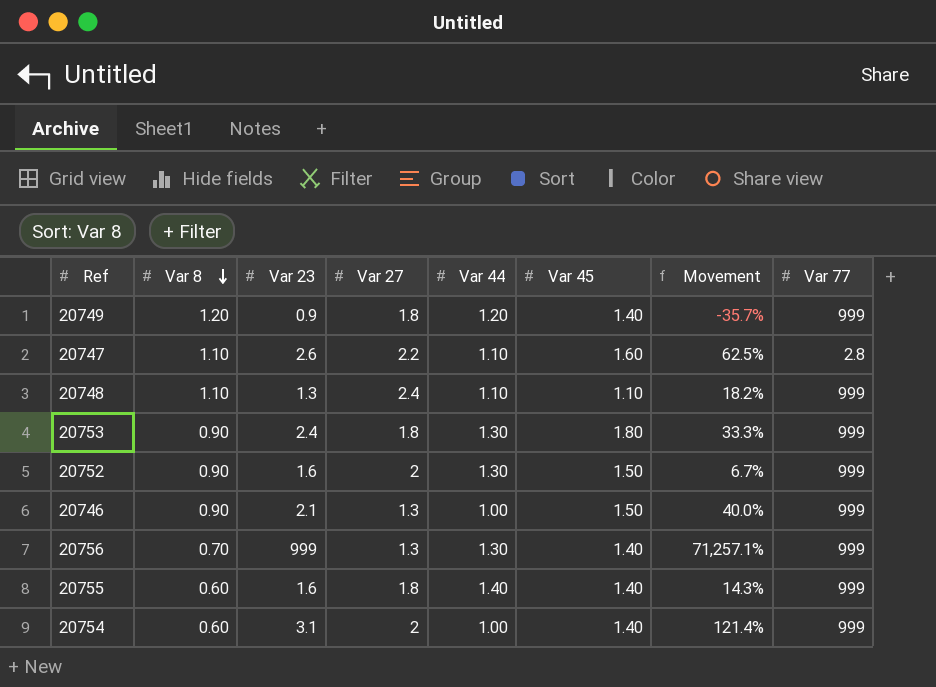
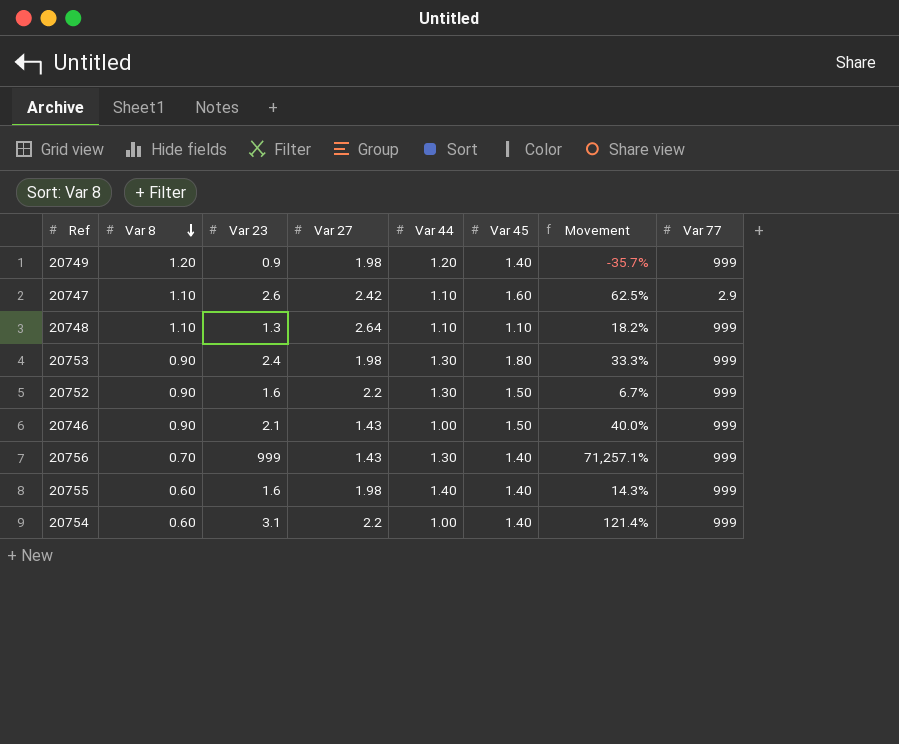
20749 | Var 27: 1.8 -> 1.98
20747 | Var 27: 2.2 -> 2.42
20747 | Var 77: 2.8 -> 2.9
20748 | Var 27: 2.4 -> 2.64
20753 | Var 27: 1.8 -> 1.98
20752 | Var 27: 2 -> 2.2
20746 | Var 27: 1.3 -> 1.43
20756 | Var 27: 1.3 -> 1.43
20755 | Var 27: 1.8 -> 1.98
20754 | Var 27: 2 -> 2.2

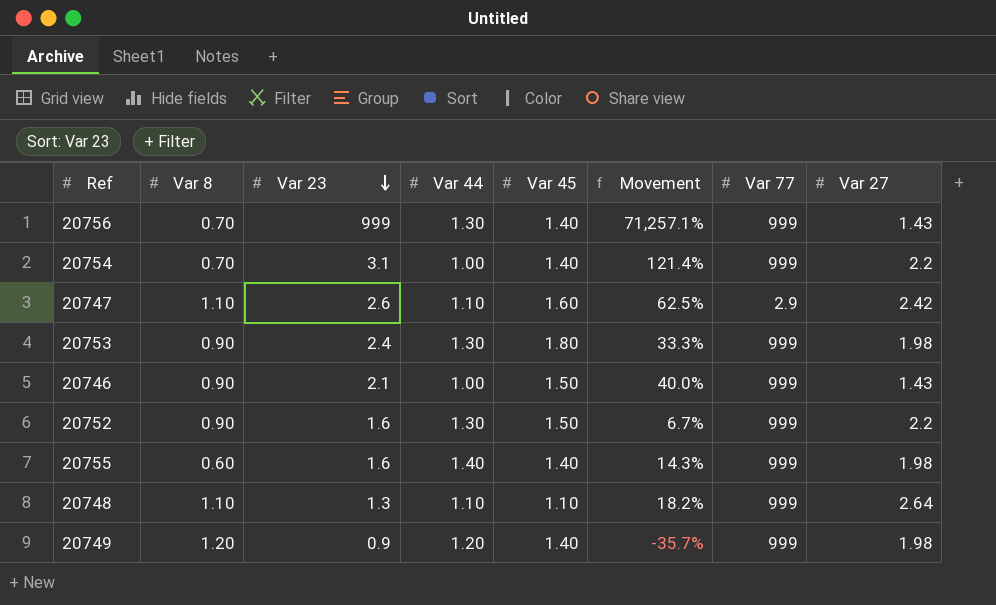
row order: Var 8 descending -> Var 23 descending
column Var 27 | position: 4 -> 8
20754 | Var 8: 0.60 -> 0.70

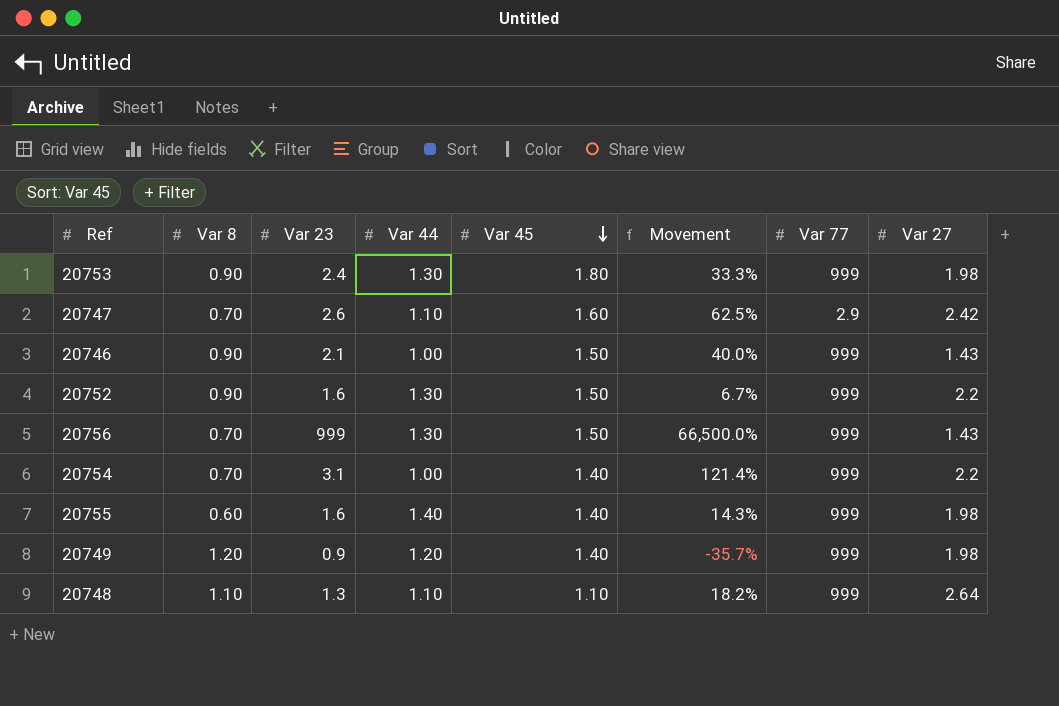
row order: Var 23 descending -> Var 45 descending
20747 | Var 8: 1.10 -> 0.70
20756 | Var 45: 1.40 -> 1.50
20756 | Movement: 71,257.1% -> 66,500.0%

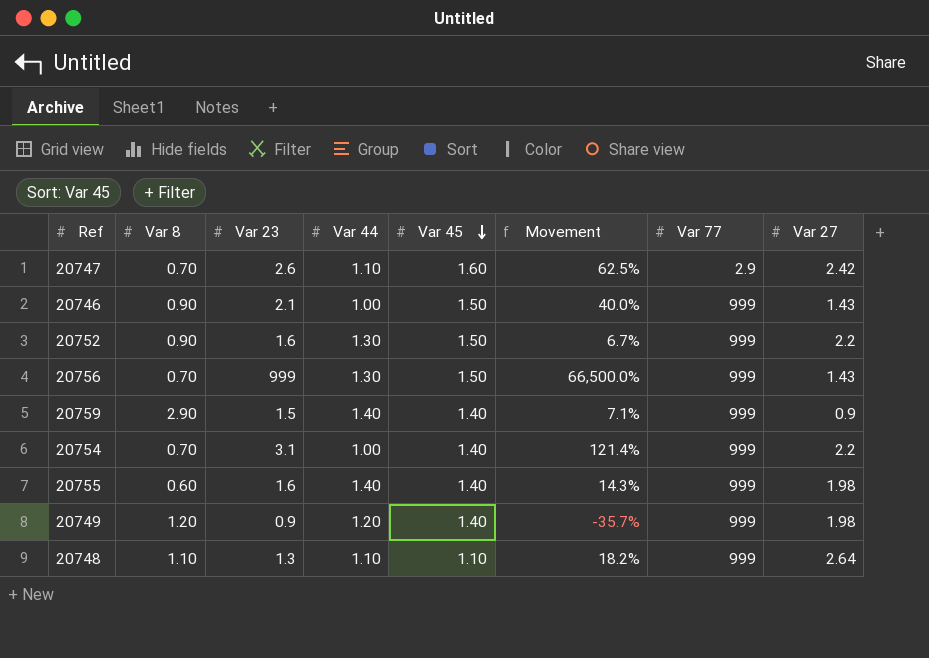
row 20753: 0.90 | 2.4 | 1.30 | 1.80 | 33.3% | 999 | 1.98 -> none
row 20759: none -> 2.90 | 1.5 | 1.40 | 1.40 | 7.1% | 999 | 0.9

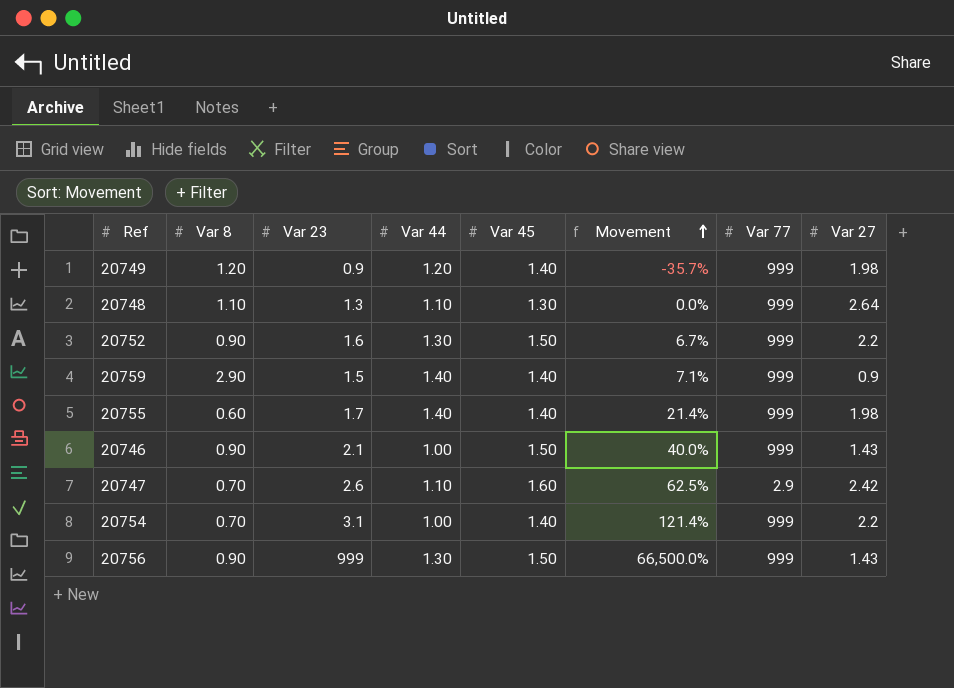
row order: Var 45 descending -> Movement ascending
20748 | Var 45: 1.10 -> 1.30
20748 | Movement: 18.2% -> 0.0%
20755 | Var 23: 1.6 -> 1.7
20755 | Movement: 14.3% -> 21.4%
20756 | Var 8: 0.70 -> 0.90

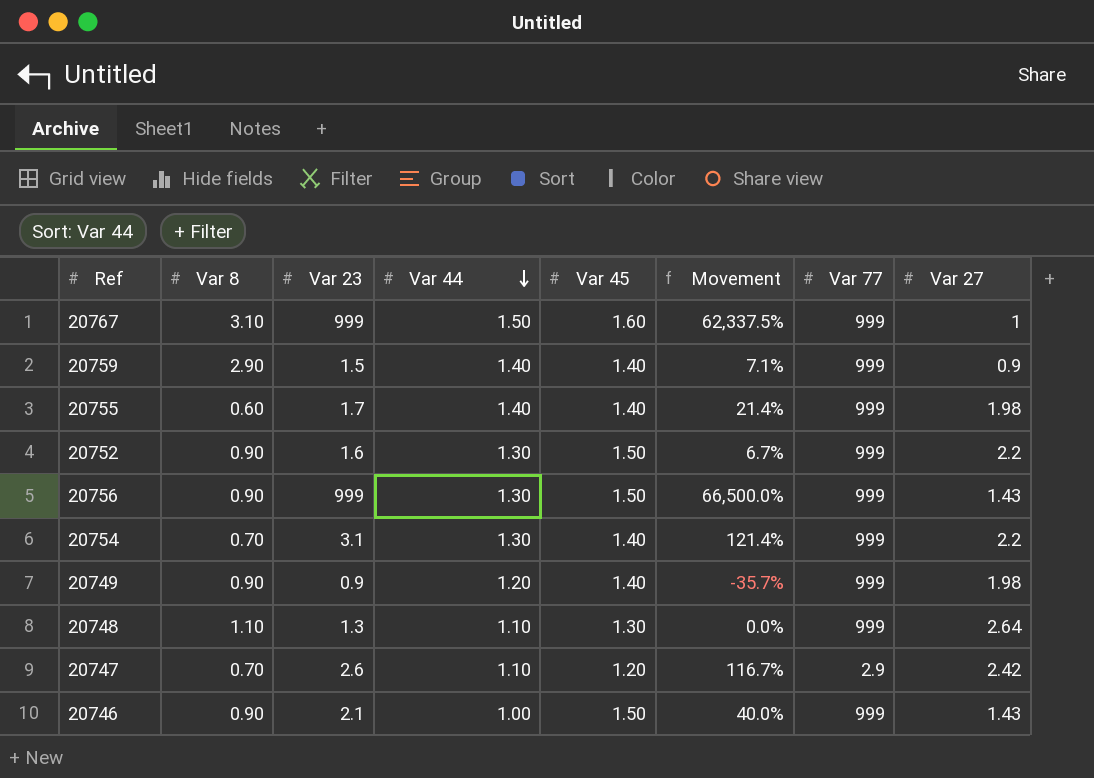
row order: Movement ascending -> Var 44 descending
row 20767: none -> 3.10 | 999 | 1.50 | 1.60 | 62,337.5% | 999 | 1
20754 | Var 44: 1.00 -> 1.30
20749 | Var 8: 1.20 -> 0.90
20747 | Var 45: 1.60 -> 1.20
20747 | Movement: 62.5% -> 116.7%

